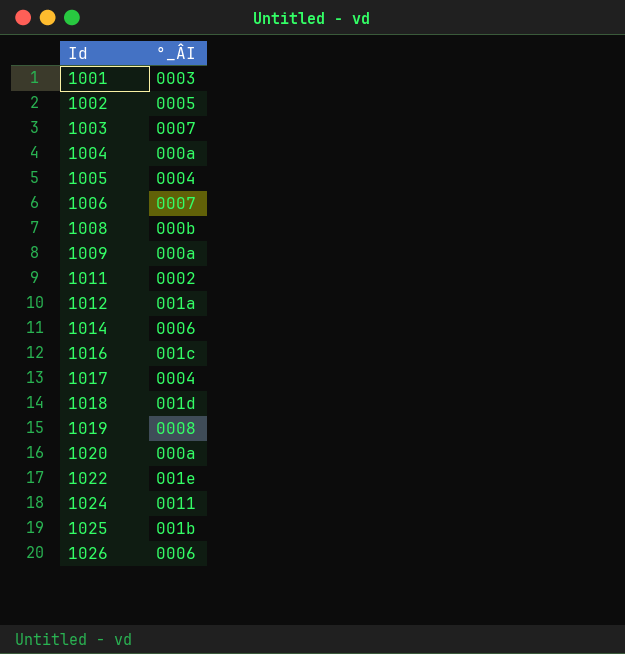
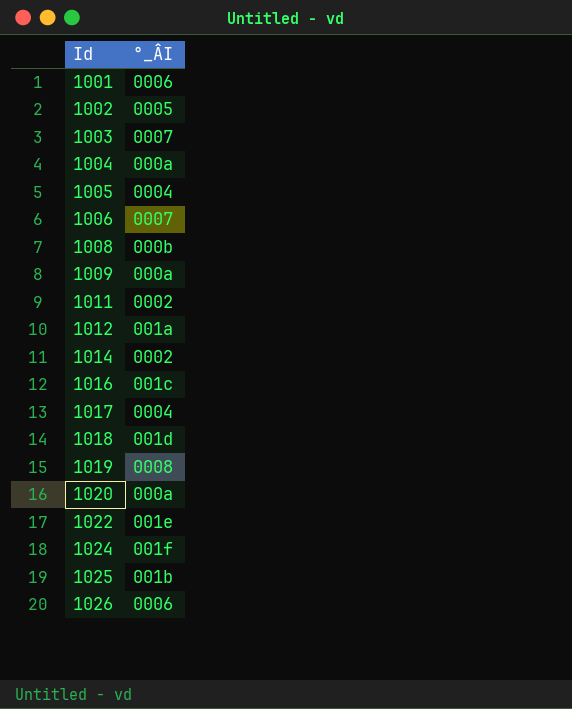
1001 | °_ÂI: 0003 -> 0006
1014 | °_ÂI: 0006 -> 0002
1024 | °_ÂI: 0011 -> 001f

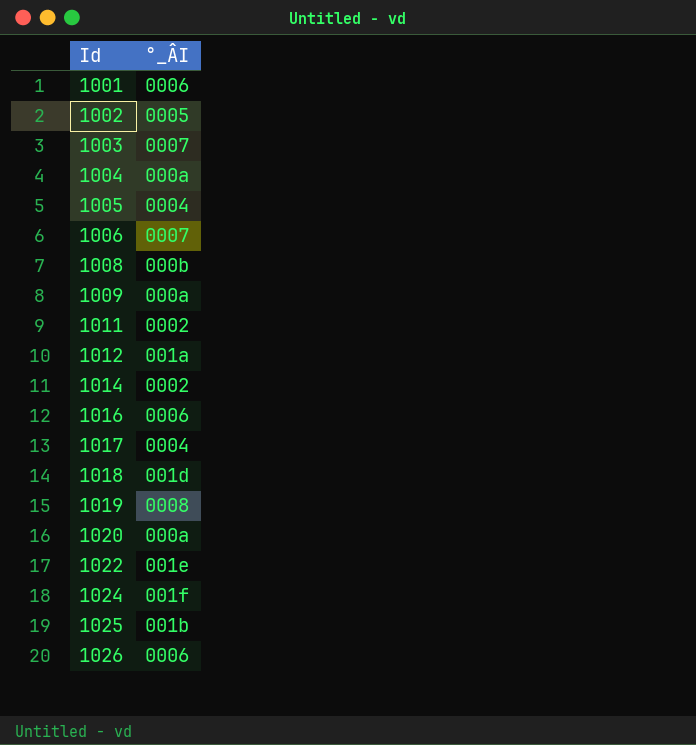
1016 | °_ÂI: 001c -> 0006

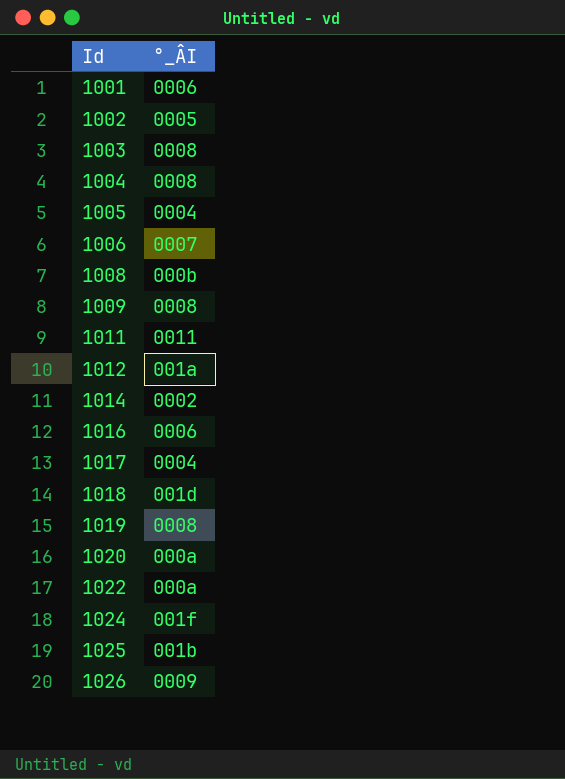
1003 | °_ÂI: 0007 -> 0008
1004 | °_ÂI: 000a -> 0008
1009 | °_ÂI: 000a -> 0008
1011 | °_ÂI: 0002 -> 0011
1022 | °_ÂI: 001e -> 000a
1026 | °_ÂI: 0006 -> 0009

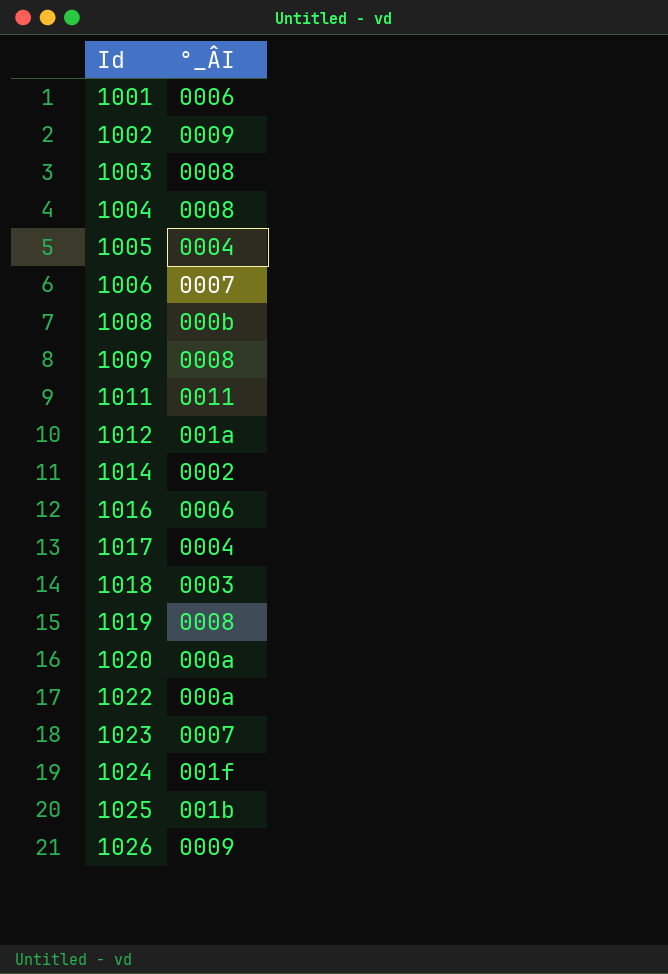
1002 | °_ÂI: 0005 -> 0009
1018 | °_ÂI: 001d -> 0003
row 1023: none -> 0007

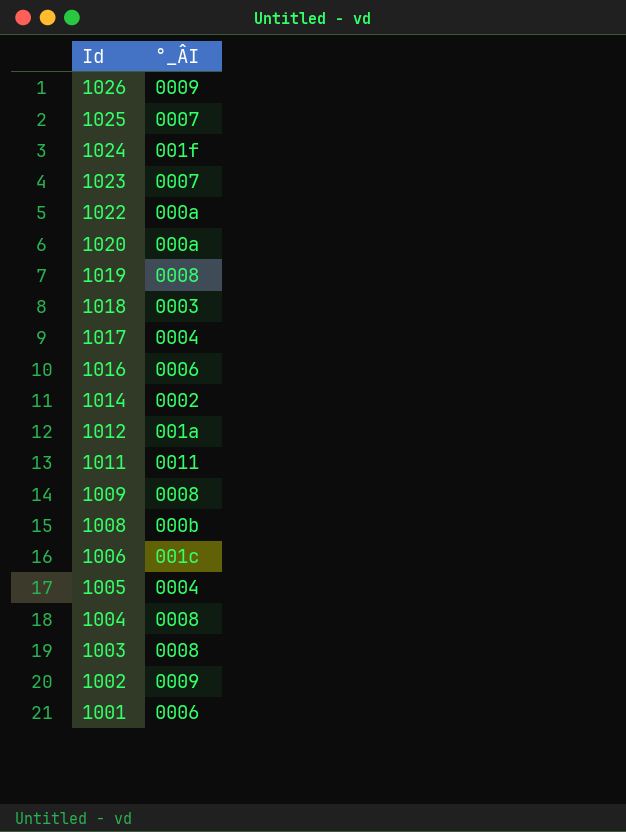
row order: Id ascending -> Id descending
1025 | °_ÂI: 001b -> 0007
1006 | °_ÂI: 0007 -> 001c

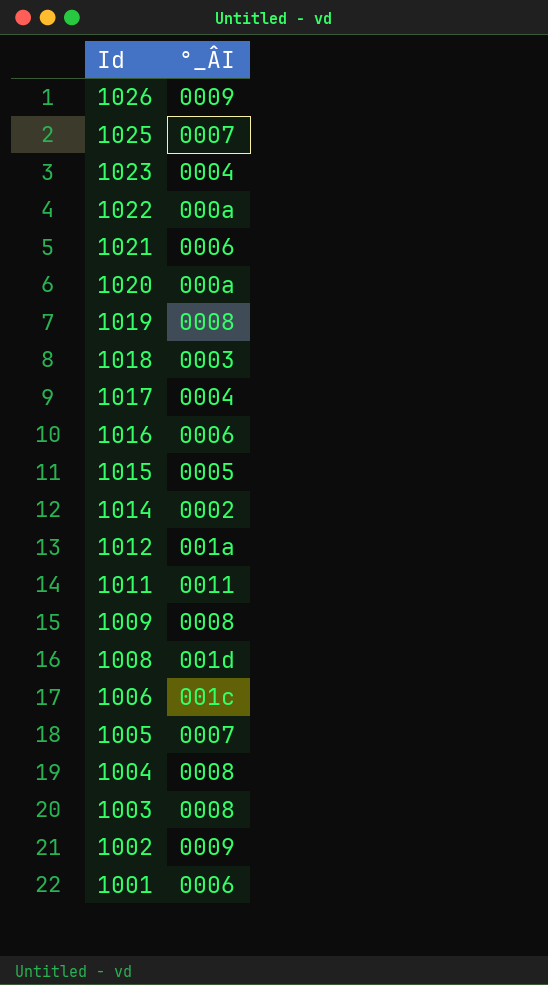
row 1024: 001f -> none
1023 | °_ÂI: 0007 -> 0004
row 1021: none -> 0006
row 1015: none -> 0005
1008 | °_ÂI: 000b -> 001d
1005 | °_ÂI: 0004 -> 0007

